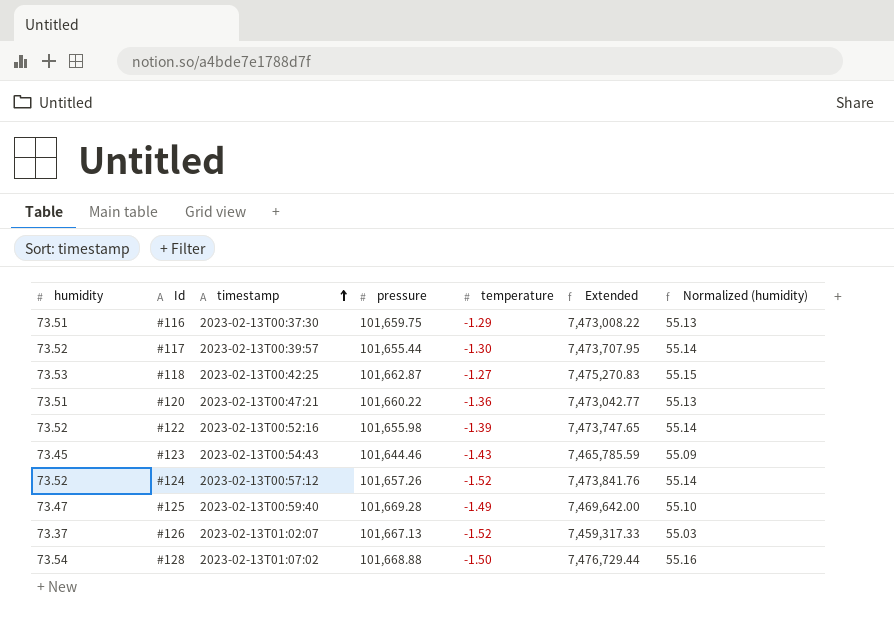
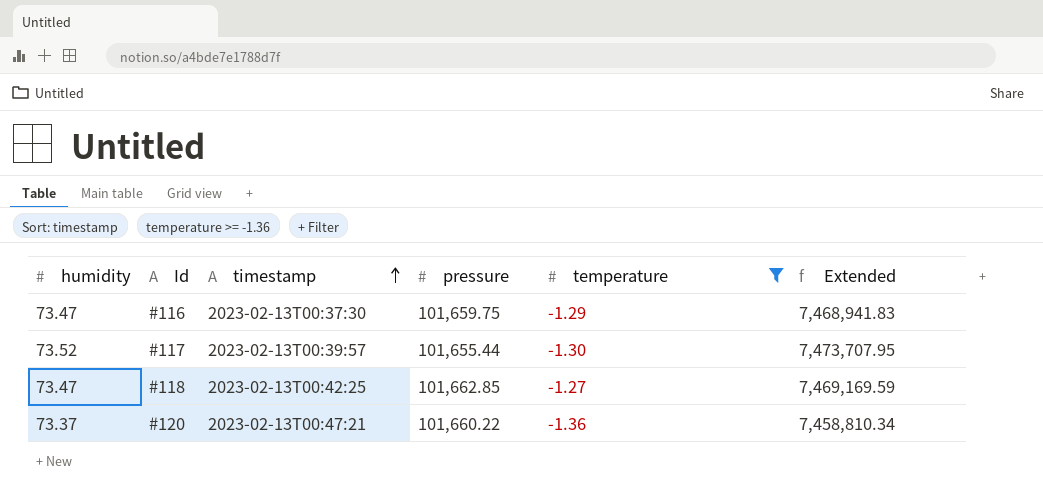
filter: none -> temperature >= -1.36
column Normalized (humidity) | formula: [humidity] * 0.75 -> none
#116 | humidity: 73.51 -> 73.47
#116 | Extended: 7,473,008.22 -> 7,468,941.83
#118 | humidity: 73.53 -> 73.47
#118 | pressure: 101,662.87 -> 101,662.85
#118 | Extended: 7,475,270.83 -> 7,469,169.59
#120 | humidity: 73.51 -> 73.37
#120 | Extended: 7,473,042.77 -> 7,458,810.34

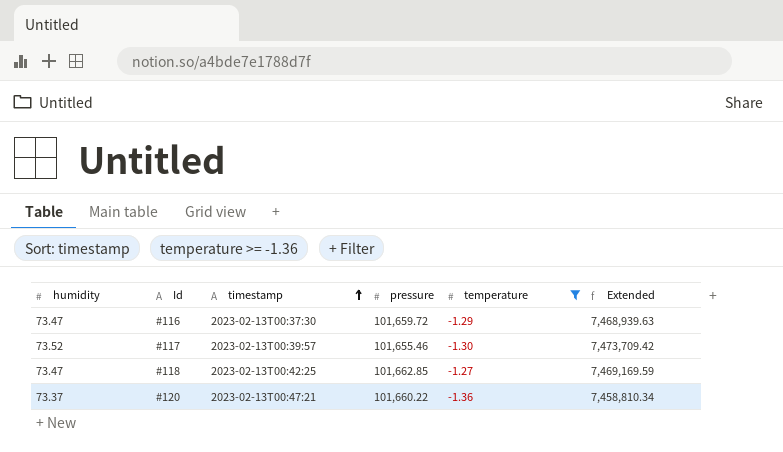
#116 | pressure: 101,659.75 -> 101,659.72
#116 | Extended: 7,468,941.83 -> 7,468,939.63
#117 | pressure: 101,655.44 -> 101,655.46
#117 | Extended: 7,473,707.95 -> 7,473,709.42

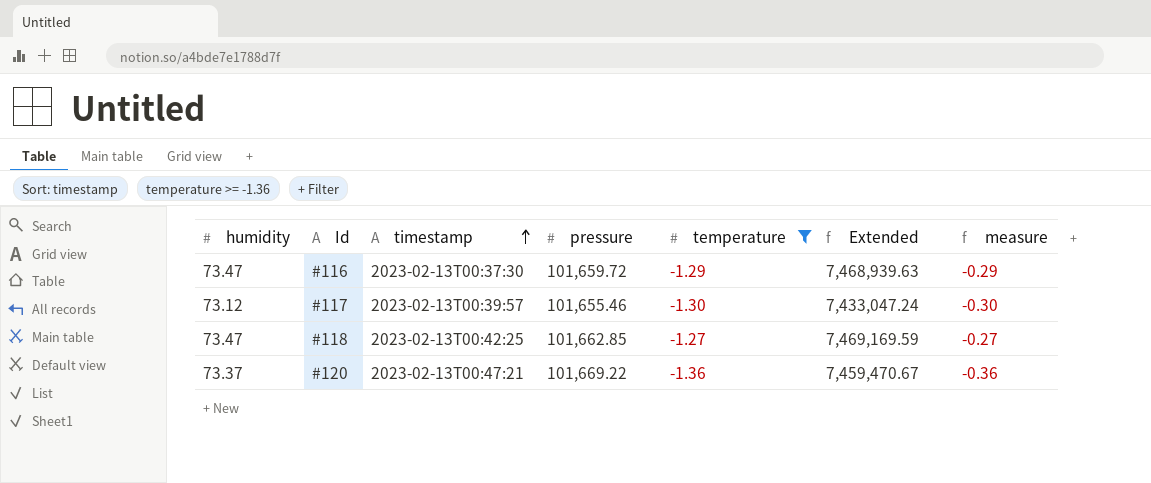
column measure | formula: none -> [temperature] + 1
#117 | humidity: 73.52 -> 73.12
#117 | Extended: 7,473,709.42 -> 7,433,047.24
#120 | pressure: 101,660.22 -> 101,669.22
#120 | Extended: 7,458,810.34 -> 7,459,470.67

